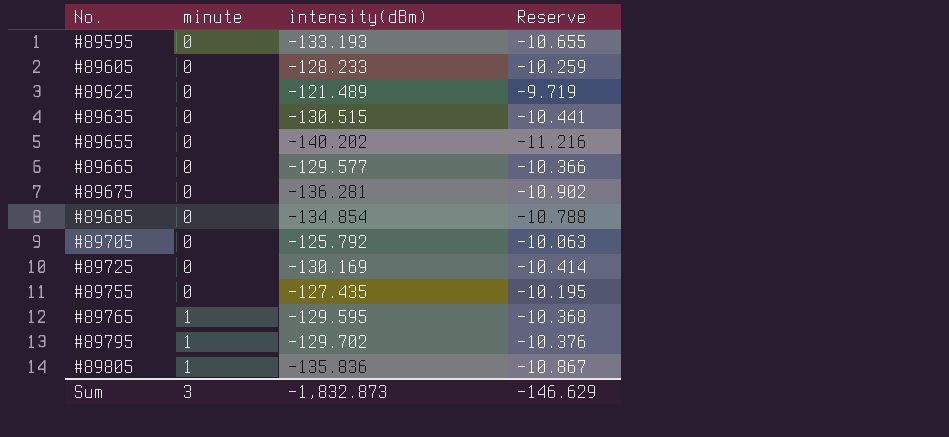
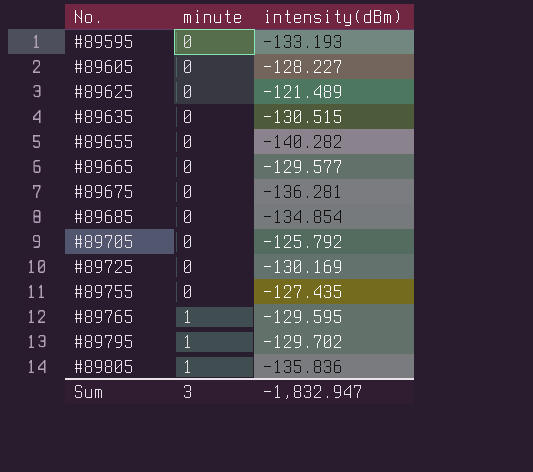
column Reserve | formula: [intensity(dBm)] * 0.08 -> none
#89605 | intensity(dBm): -128.233 -> -128.227
#89655 | intensity(dBm): -140.202 -> -140.282
Sum | intensity(dBm): -1,832.873 -> -1,832.947

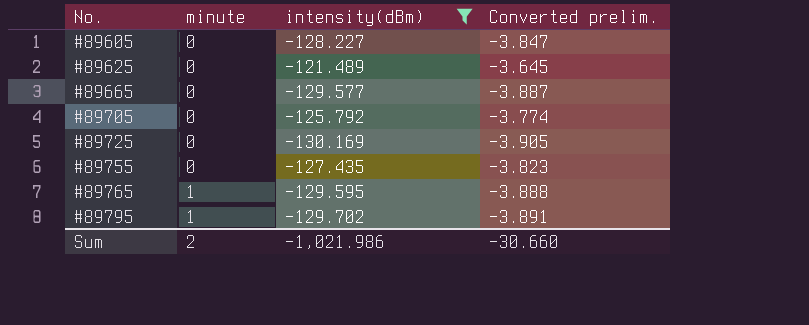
filter: none -> intensity(dBm) >= -130.169
column Converted prelim. | formula: none -> [intensity(dBm)] * 0.03
Sum | minute: 3 -> 2
Sum | intensity(dBm): -1,832.947 -> -1,021.986

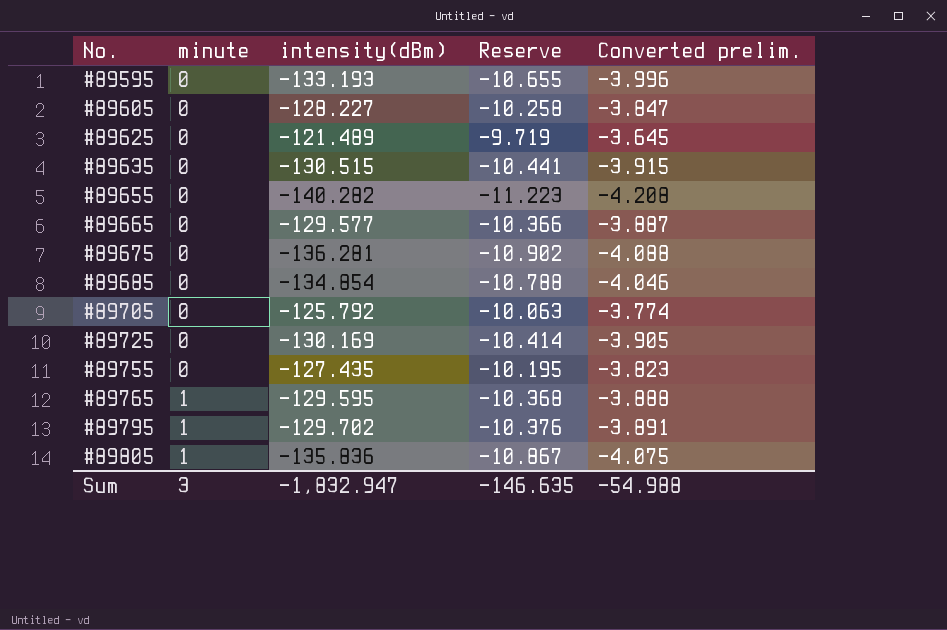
filter: intensity(dBm) >= -130.169 -> none
column Reserve | formula: none -> [intensity(dBm)] * 0.08
Sum | minute: 2 -> 3
Sum | intensity(dBm): -1,021.986 -> -1,832.947
Sum | Converted prelim.: -30.660 -> -54.988

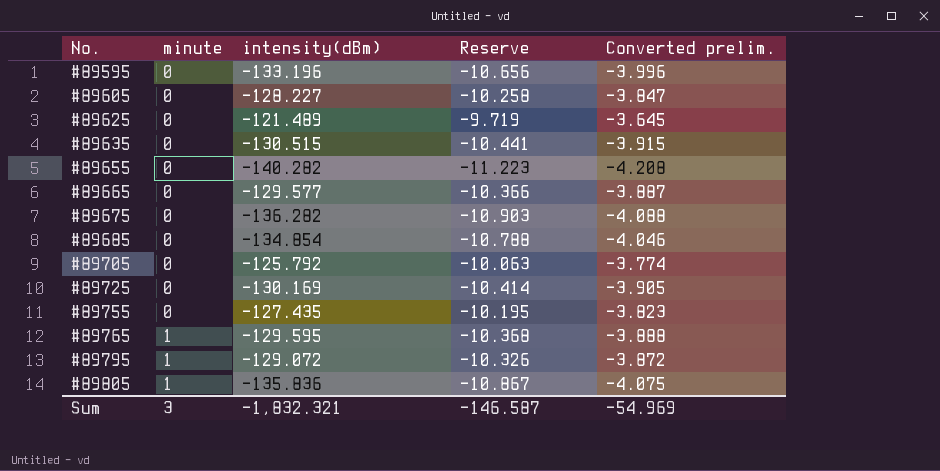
#89595 | intensity(dBm): -133.193 -> -133.196
#89595 | Reserve: -10.655 -> -10.656
#89675 | intensity(dBm): -136.281 -> -136.282
#89675 | Reserve: -10.902 -> -10.903
#89795 | intensity(dBm): -129.702 -> -129.072
#89795 | Reserve: -10.376 -> -10.326
#89795 | Converted prelim.: -3.891 -> -3.872
Sum | intensity(dBm): -1,832.947 -> -1,832.321
Sum | Reserve: -146.635 -> -146.587
Sum | Converted prelim.: -54.988 -> -54.969

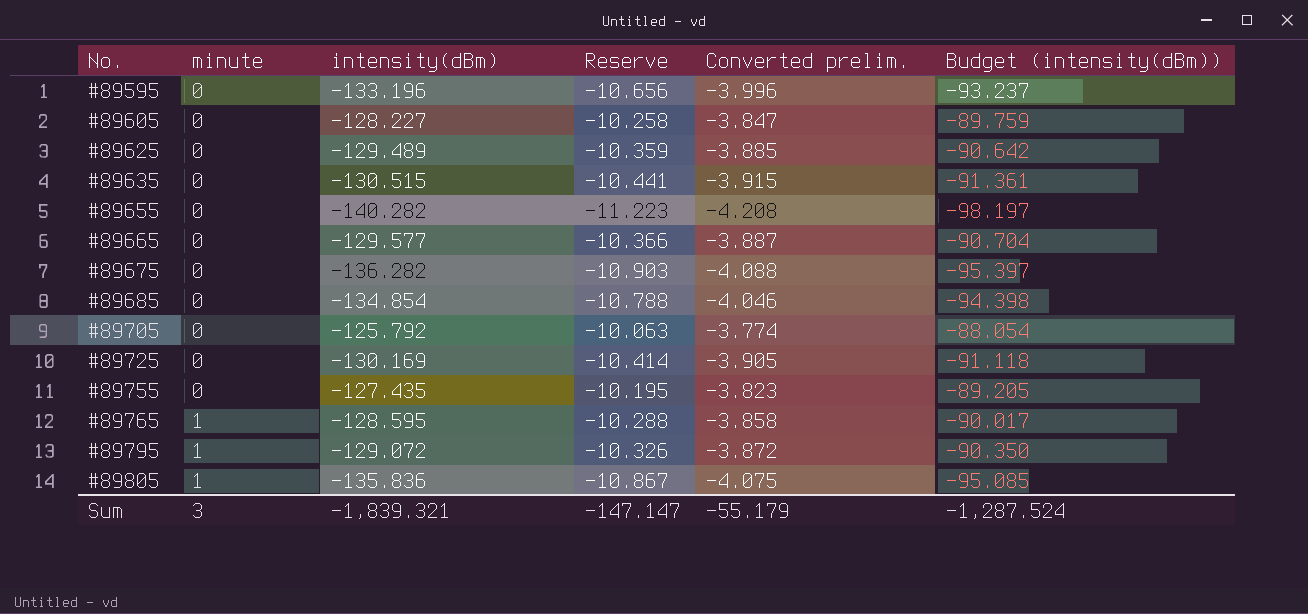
column Budget (intensity(dBm)) | formula: none -> [intensity(dBm)] * 0.7
#89625 | intensity(dBm): -121.489 -> -129.489
#89625 | Reserve: -9.719 -> -10.359
#89625 | Converted prelim.: -3.645 -> -3.885
#89765 | intensity(dBm): -129.595 -> -128.595
#89765 | Reserve: -10.368 -> -10.288
#89765 | Converted prelim.: -3.888 -> -3.858
Sum | intensity(dBm): -1,832.321 -> -1,839.321
Sum | Reserve: -146.587 -> -147.147
Sum | Converted prelim.: -54.969 -> -55.179

